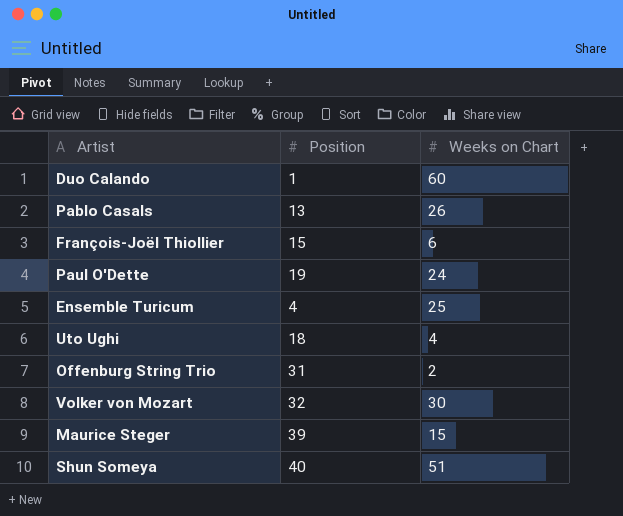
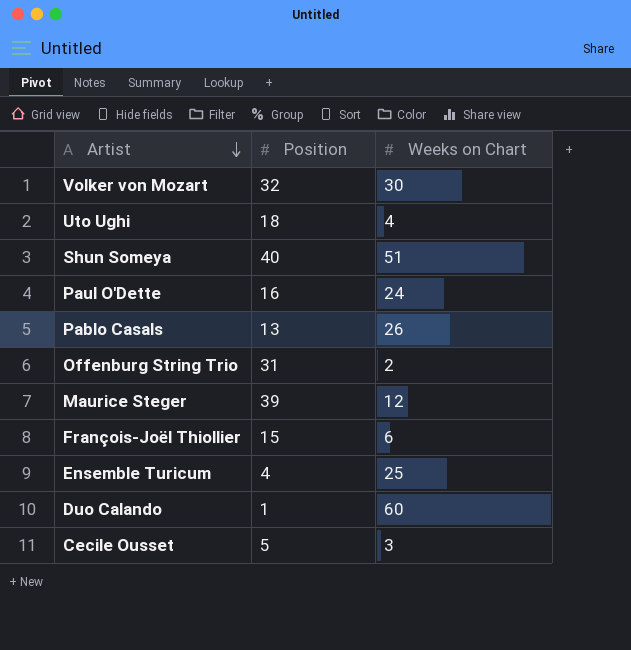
row order: none -> Artist descending
Paul O'Dette | Position: 19 -> 16
Maurice Steger | Weeks on Chart: 15 -> 12
row Cecile Ousset: none -> 5 | 3

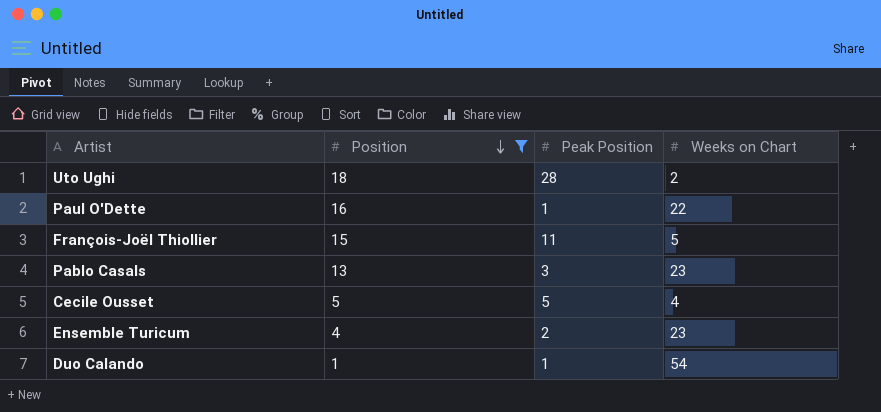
filter: none -> Position <= 18
row order: Artist descending -> Position descending
column Peak Position | position: none -> 3
Uto Ughi | Weeks on Chart: 4 -> 2
Paul O'Dette | Weeks on Chart: 24 -> 22
François-Joël Thiollier | Weeks on Chart: 6 -> 5
Pablo Casals | Weeks on Chart: 26 -> 23
Cecile Ousset | Weeks on Chart: 3 -> 4
Ensemble Turicum | Weeks on Chart: 25 -> 23
Duo Calando | Weeks on Chart: 60 -> 54

